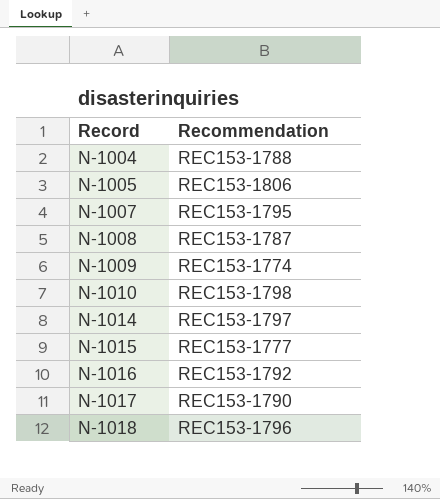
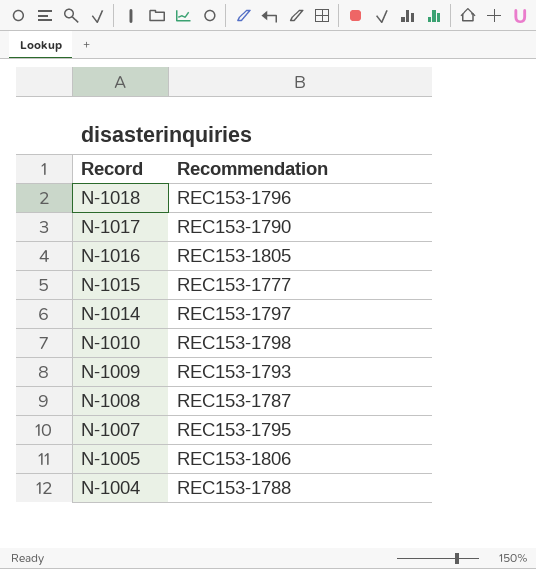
row order: Record ascending -> Record descending
N-1016 | Recommendation: REC153-1792 -> REC153-1805
N-1009 | Recommendation: REC153-1774 -> REC153-1793

